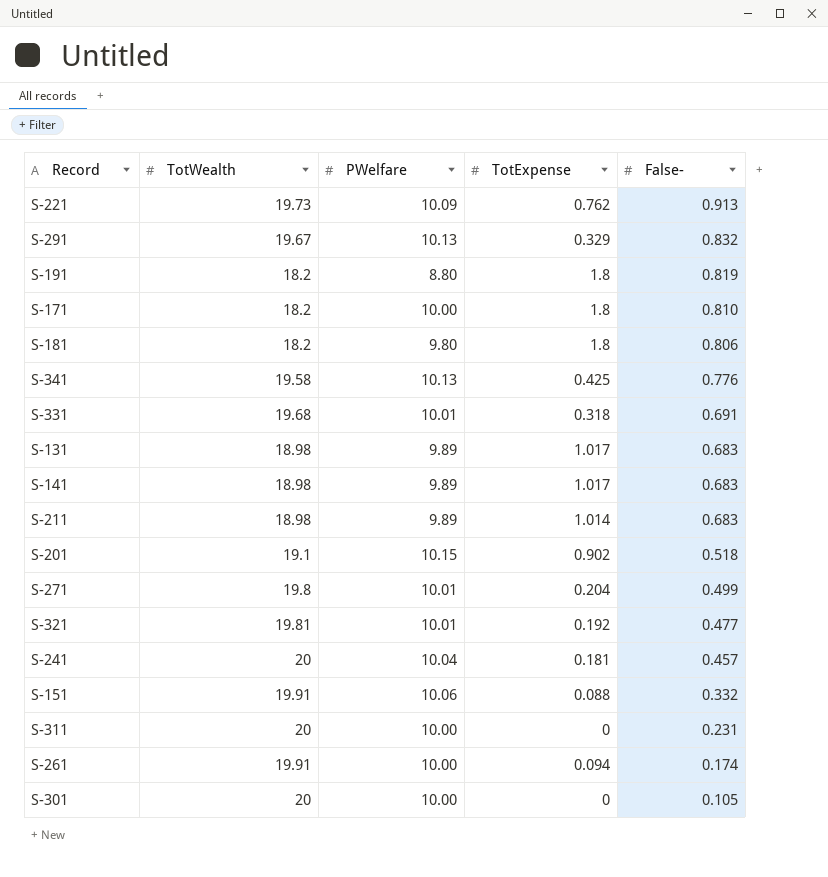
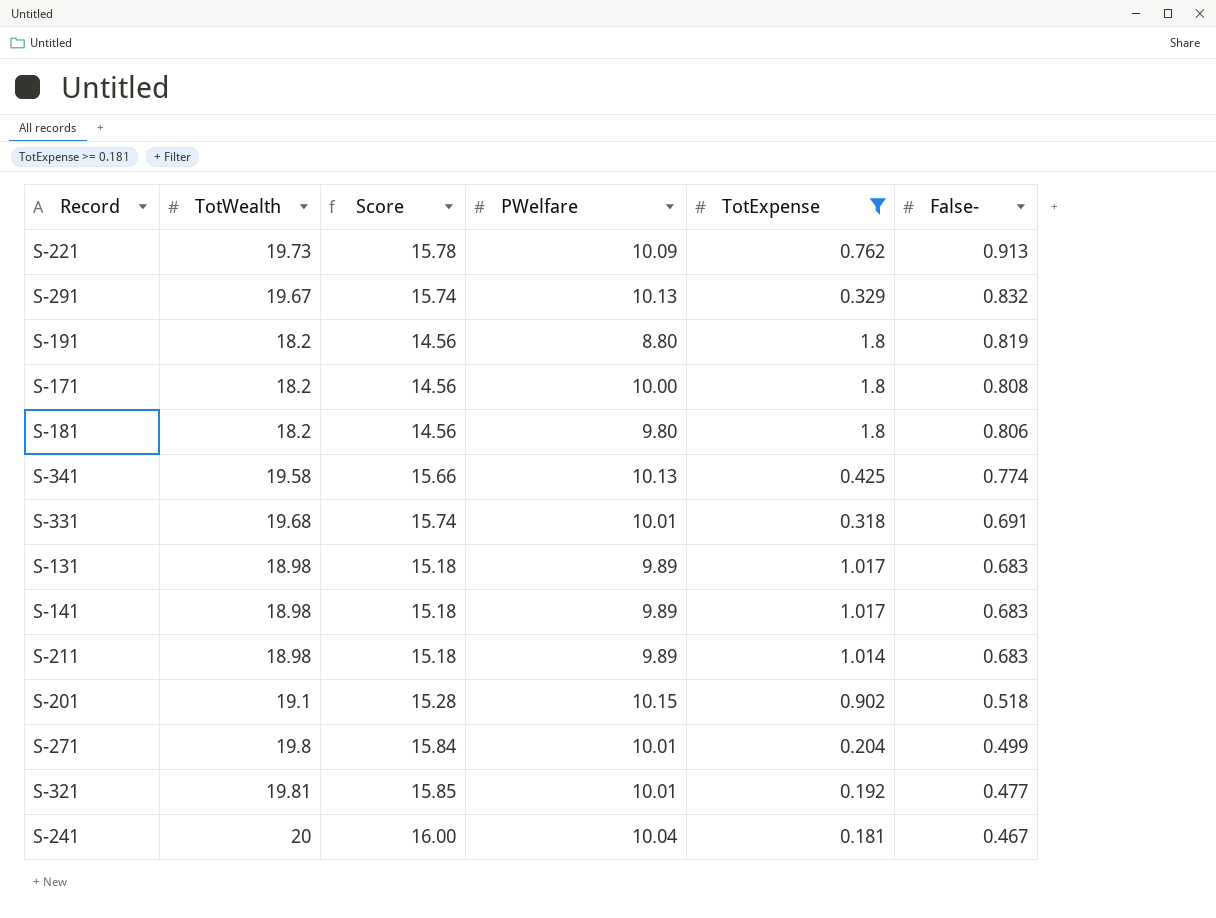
filter: none -> TotExpense >= 0.181
column Score | formula: none -> [TotWealth] * 0.8
S-171 | False-: 0.810 -> 0.808
S-341 | False-: 0.776 -> 0.774
S-241 | False-: 0.457 -> 0.467

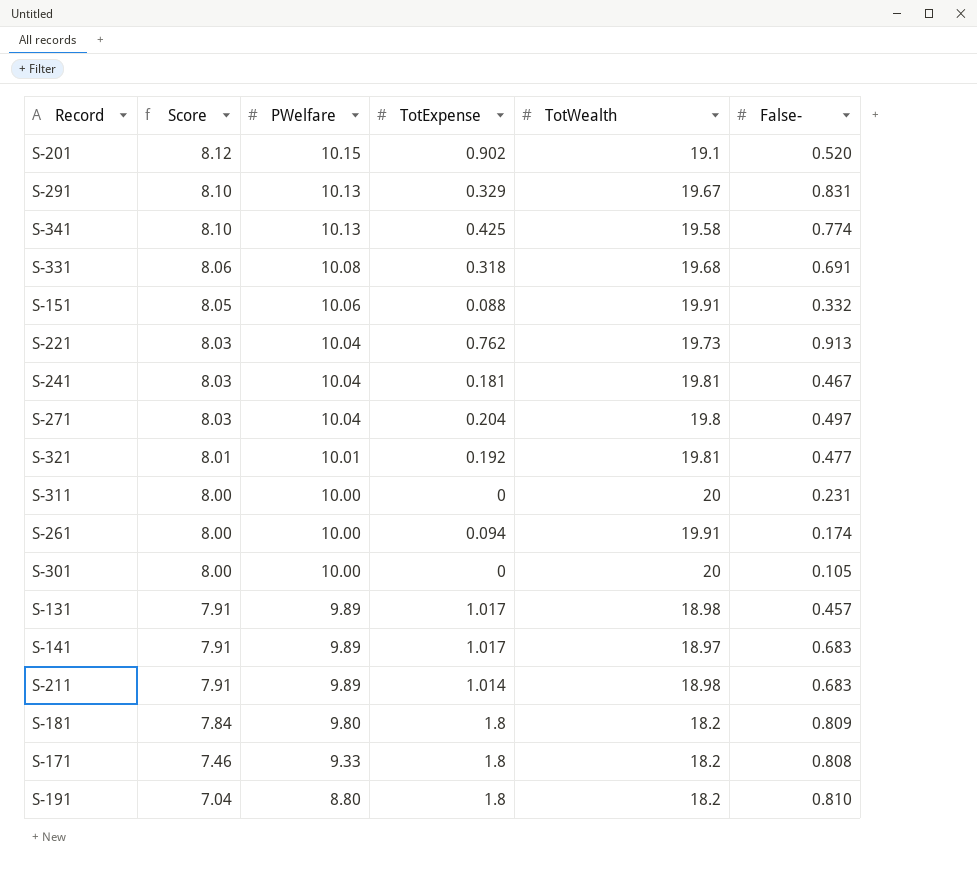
filter: TotExpense >= 0.181 -> none
row order: False- descending -> Score descending
column Score | formula: [TotWealth] * 0.8 -> [PWelfare] * 0.8
column TotWealth | position: 2 -> 5
S-201 | False-: 0.518 -> 0.520
S-291 | False-: 0.832 -> 0.831
S-331 | PWelfare: 10.01 -> 10.08
S-221 | PWelfare: 10.09 -> 10.04
S-241 | TotWealth: 20 -> 19.81
S-271 | PWelfare: 10.01 -> 10.04
S-271 | False-: 0.499 -> 0.497
S-131 | False-: 0.683 -> 0.457
S-141 | TotWealth: 18.98 -> 18.97
S-181 | False-: 0.806 -> 0.809
S-171 | PWelfare: 10.00 -> 9.33
S-191 | False-: 0.819 -> 0.810

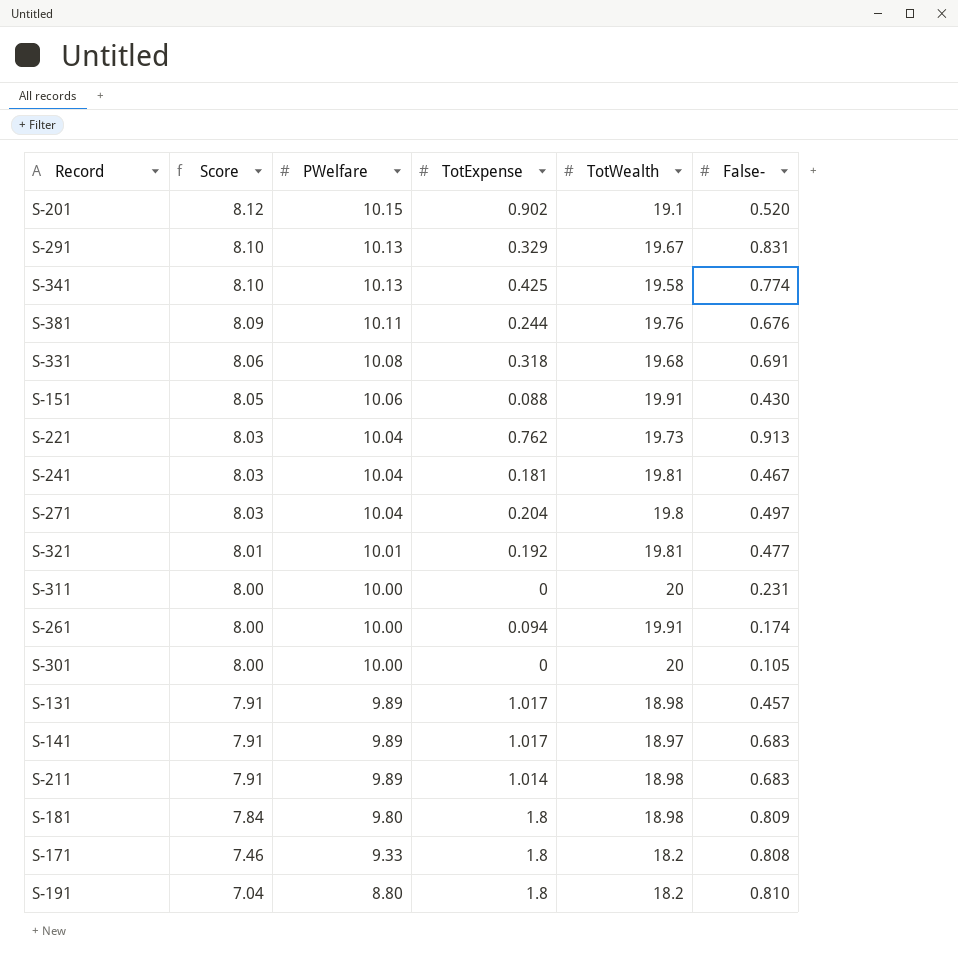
row S-381: none -> 8.09 | 10.11 | 0.244 | 19.76 | 0.676
S-151 | False-: 0.332 -> 0.430
S-181 | TotWealth: 18.2 -> 18.98

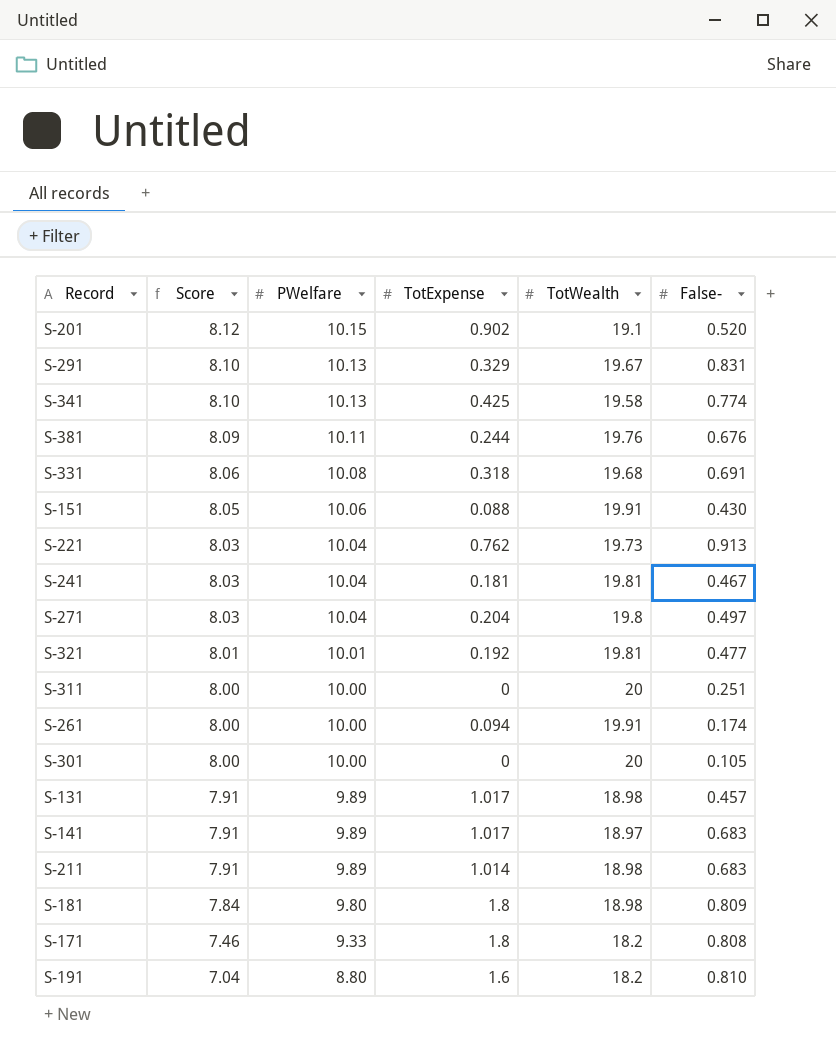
S-311 | False-: 0.231 -> 0.251
S-191 | TotExpense: 1.8 -> 1.6

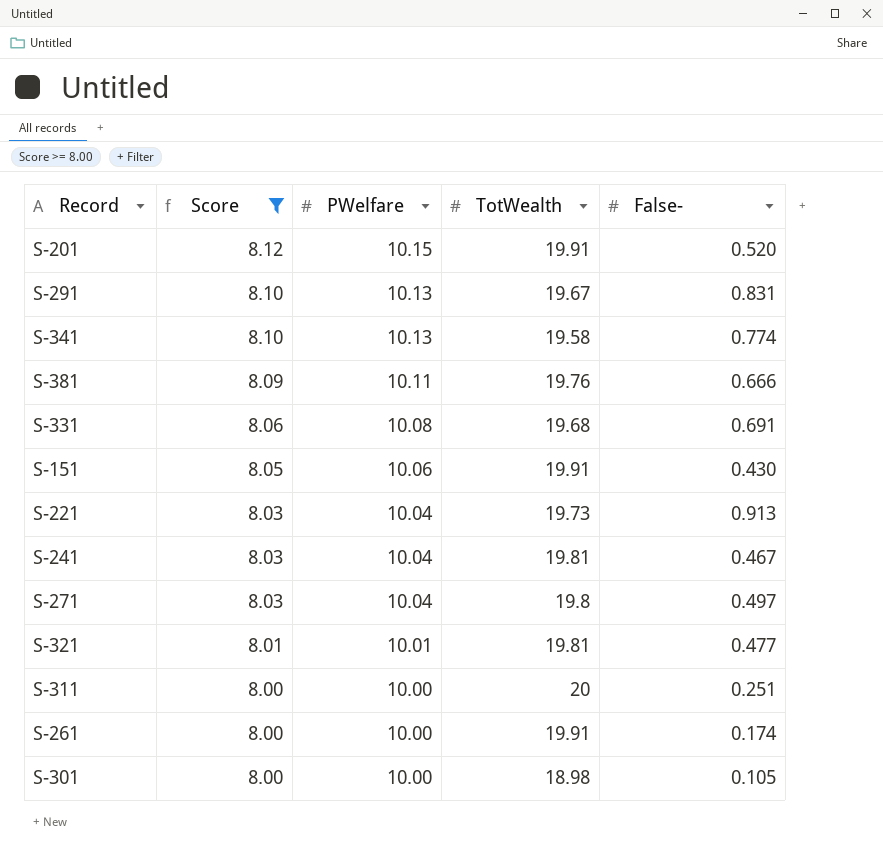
filter: none -> Score >= 8.00
column TotExpense | position: 4 -> none
S-201 | TotWealth: 19.1 -> 19.91
S-381 | False-: 0.676 -> 0.666
S-301 | TotWealth: 20 -> 18.98

